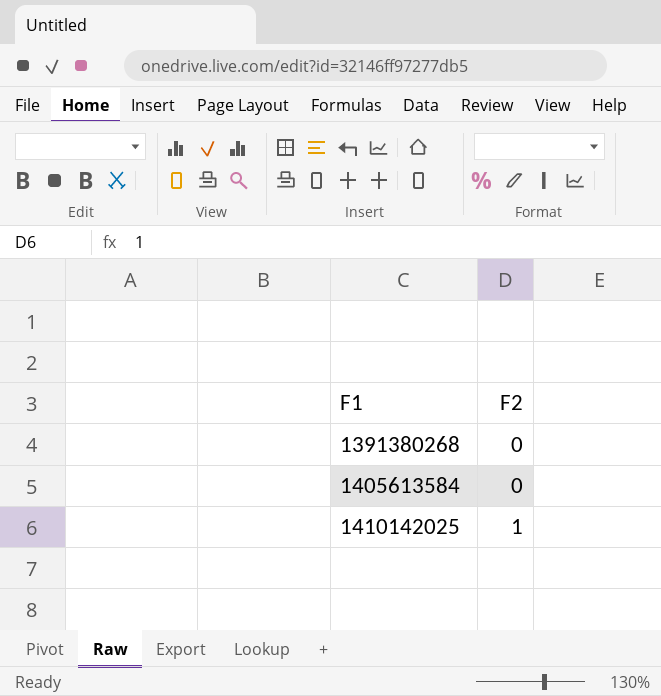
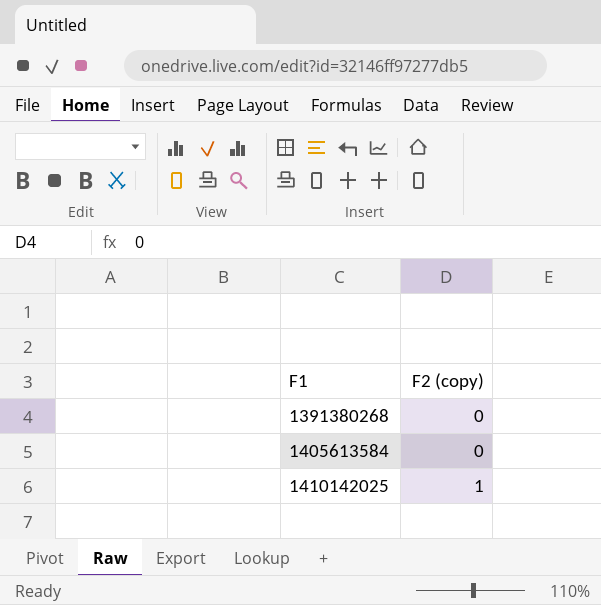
column name: F2 -> F2 (copy)

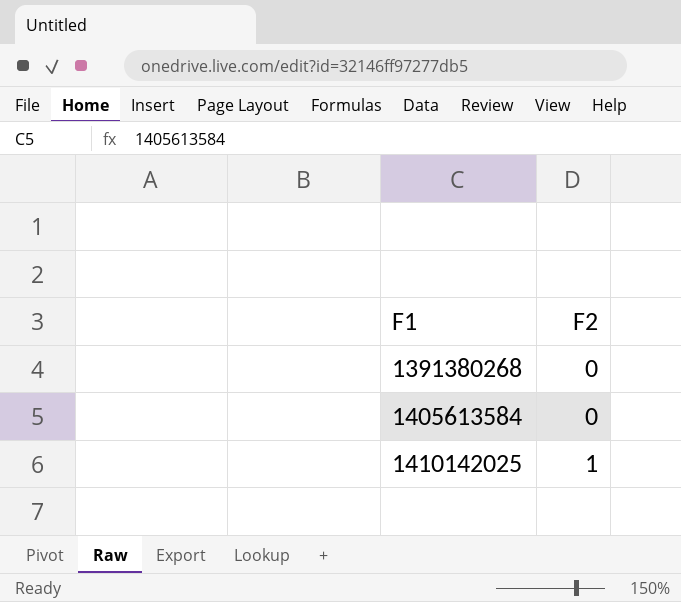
column name: F2 (copy) -> F2

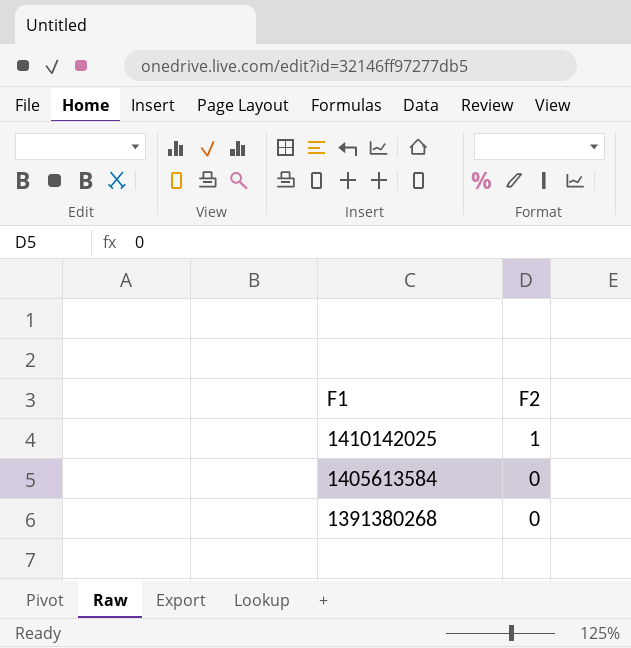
row order: F1 ascending -> F1 descending

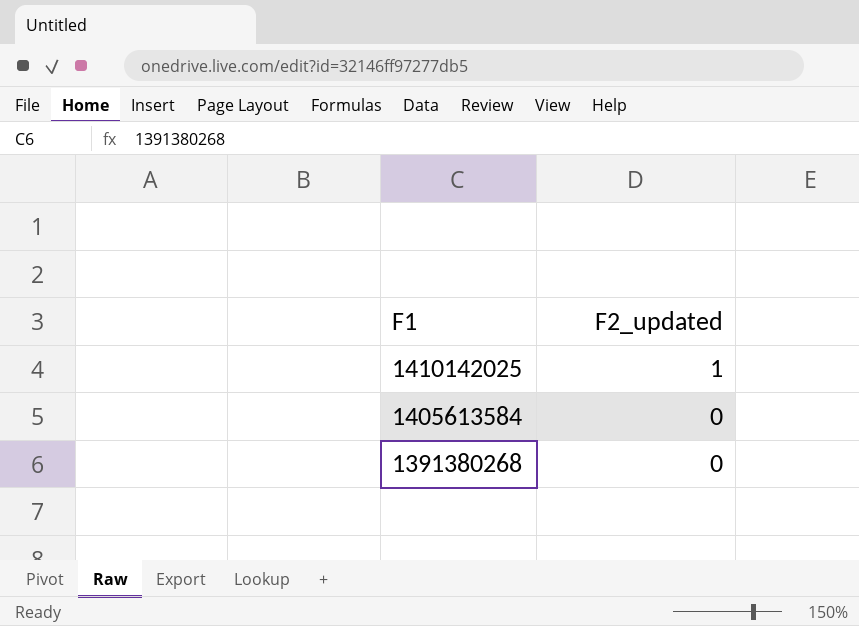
column name: F2 -> F2_updated

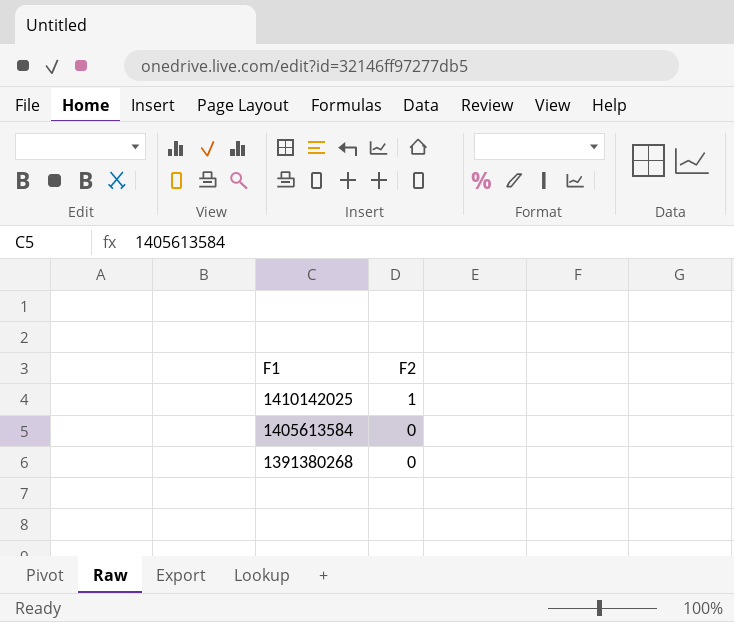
column name: F2_updated -> F2

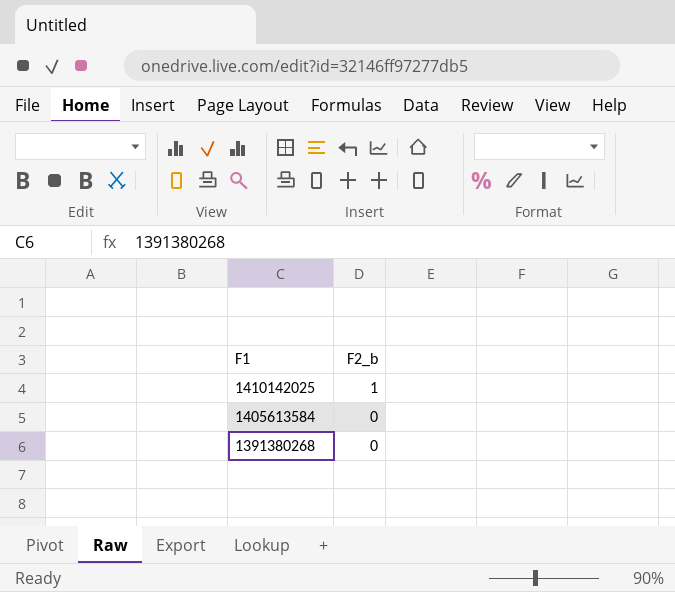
column name: F2 -> F2_b

